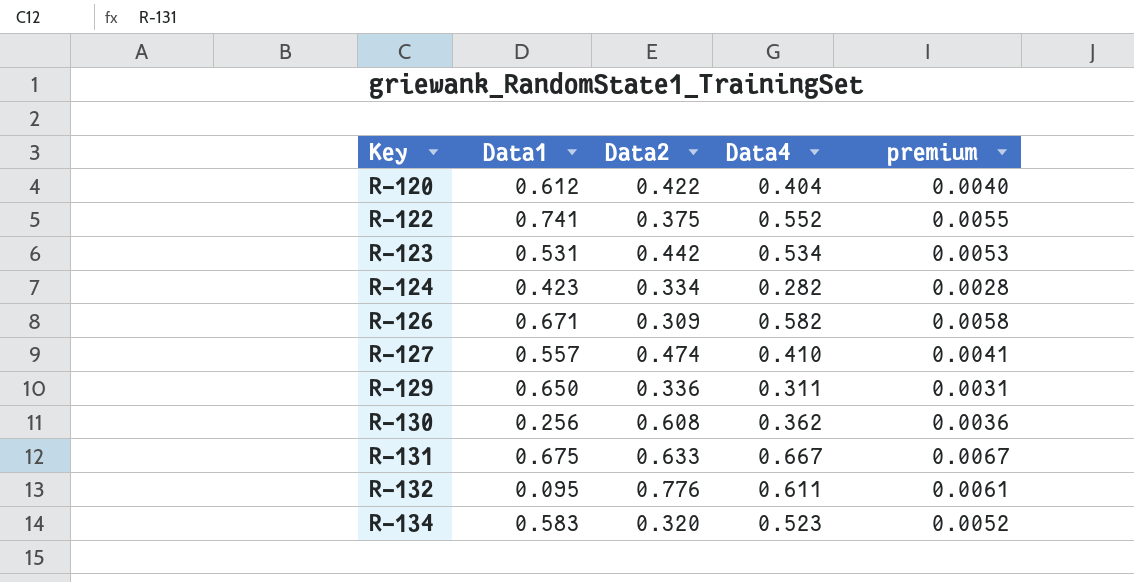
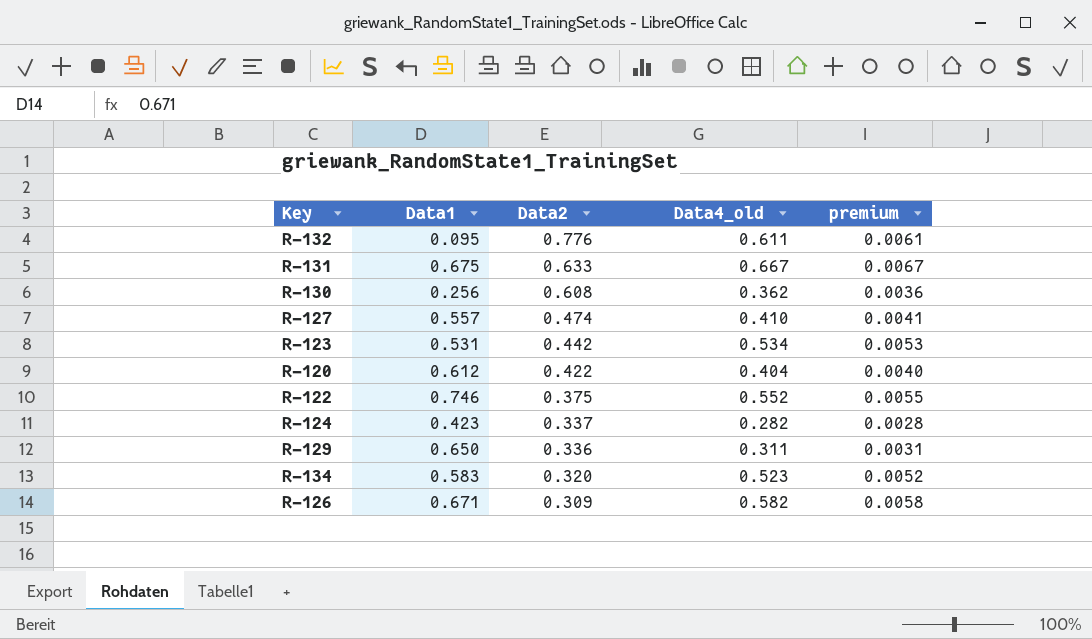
row order: Key ascending -> Data2 descending
column name: Data4 -> Data4_old
R-122 | Data1: 0.741 -> 0.746
R-124 | Data2: 0.334 -> 0.337

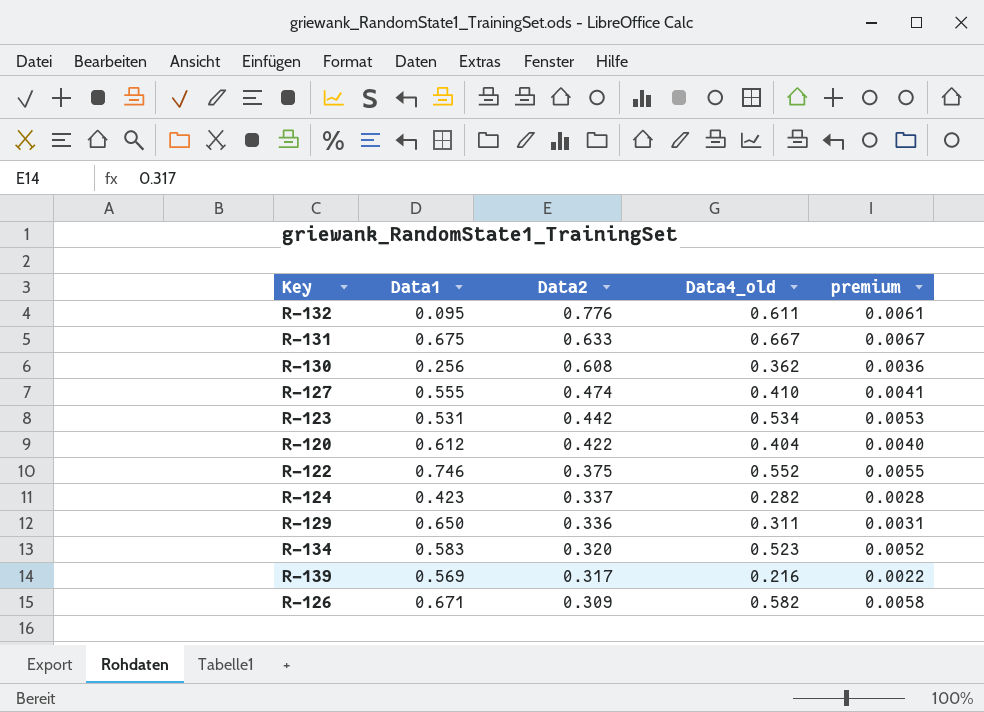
R-127 | Data1: 0.557 -> 0.555
row R-139: none -> 0.569 | 0.317 | 0.216 | 0.0022

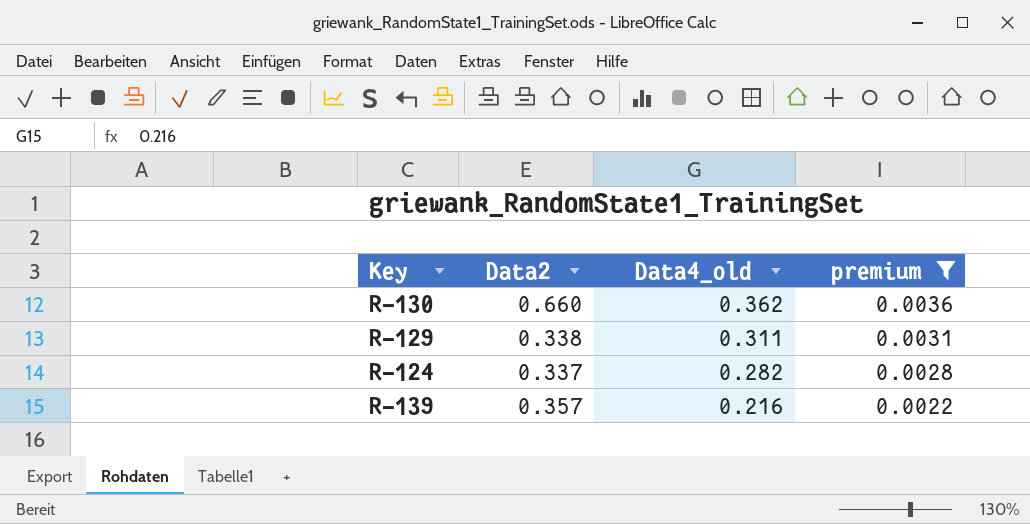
filter: none -> premium <= 0.0036
row order: Data2 descending -> Data4_old descending
column Data1 | position: 2 -> none
R-130 | Data2: 0.608 -> 0.660
R-129 | Data2: 0.336 -> 0.338
R-139 | Data2: 0.317 -> 0.357

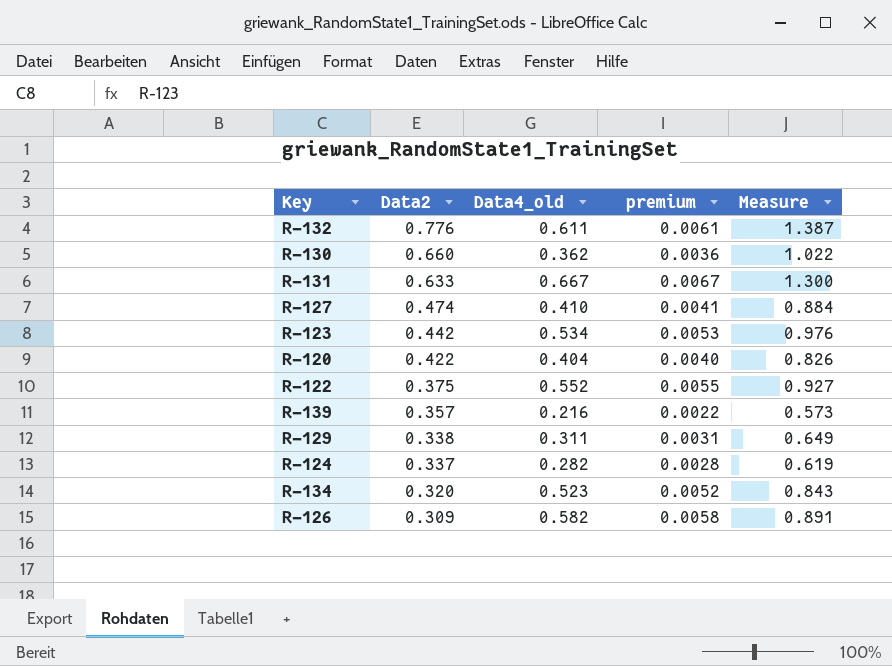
filter: premium <= 0.0036 -> none
row order: Data4_old descending -> Data2 descending
column Measure | formula: none -> [Data2] + [Data4_old]

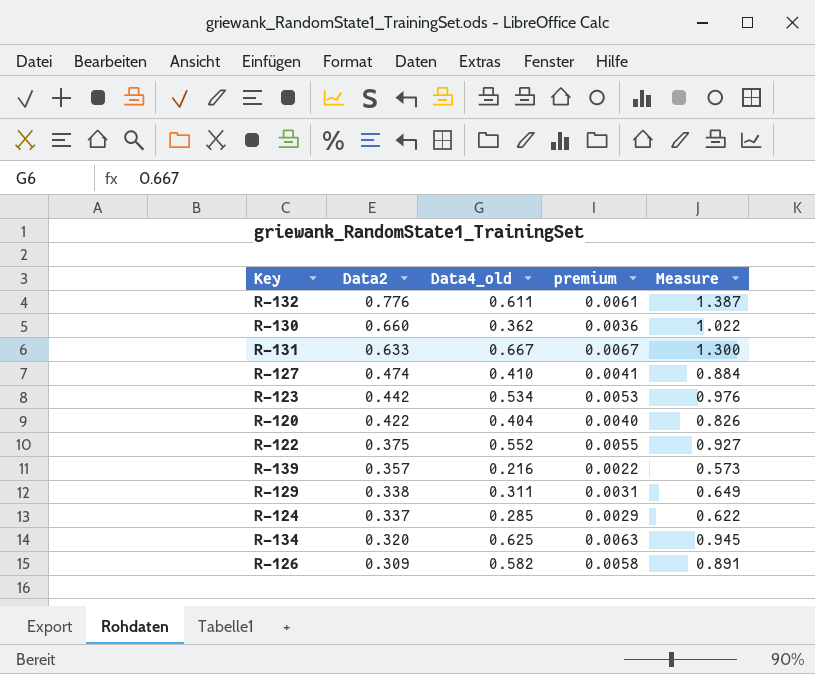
R-124 | Data4_old: 0.282 -> 0.285
R-124 | premium: 0.0028 -> 0.0029
R-124 | Measure: 0.619 -> 0.622
R-134 | Data4_old: 0.523 -> 0.625
R-134 | premium: 0.0052 -> 0.0063
R-134 | Measure: 0.843 -> 0.945

